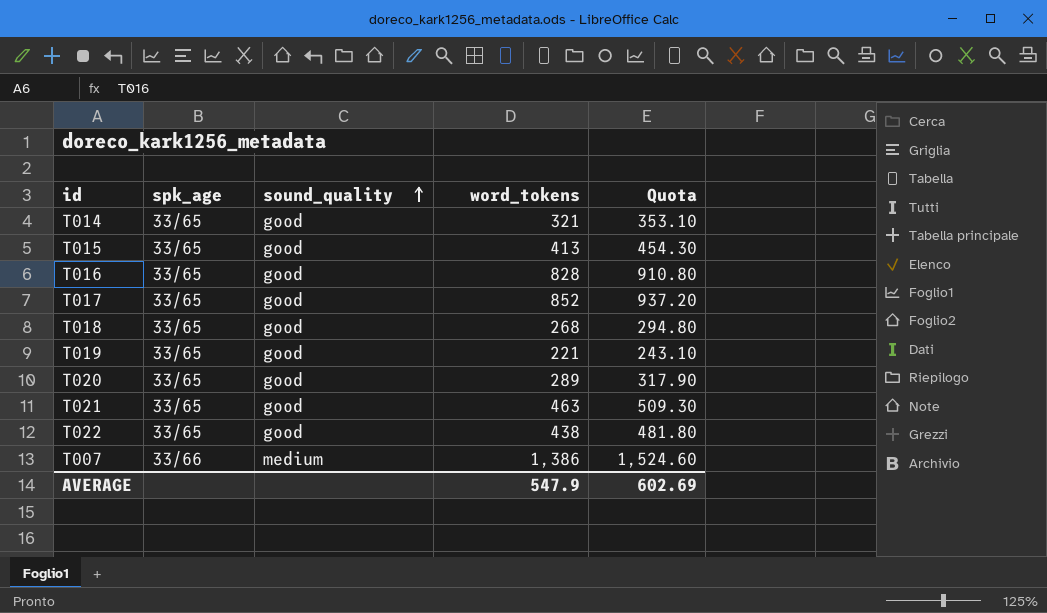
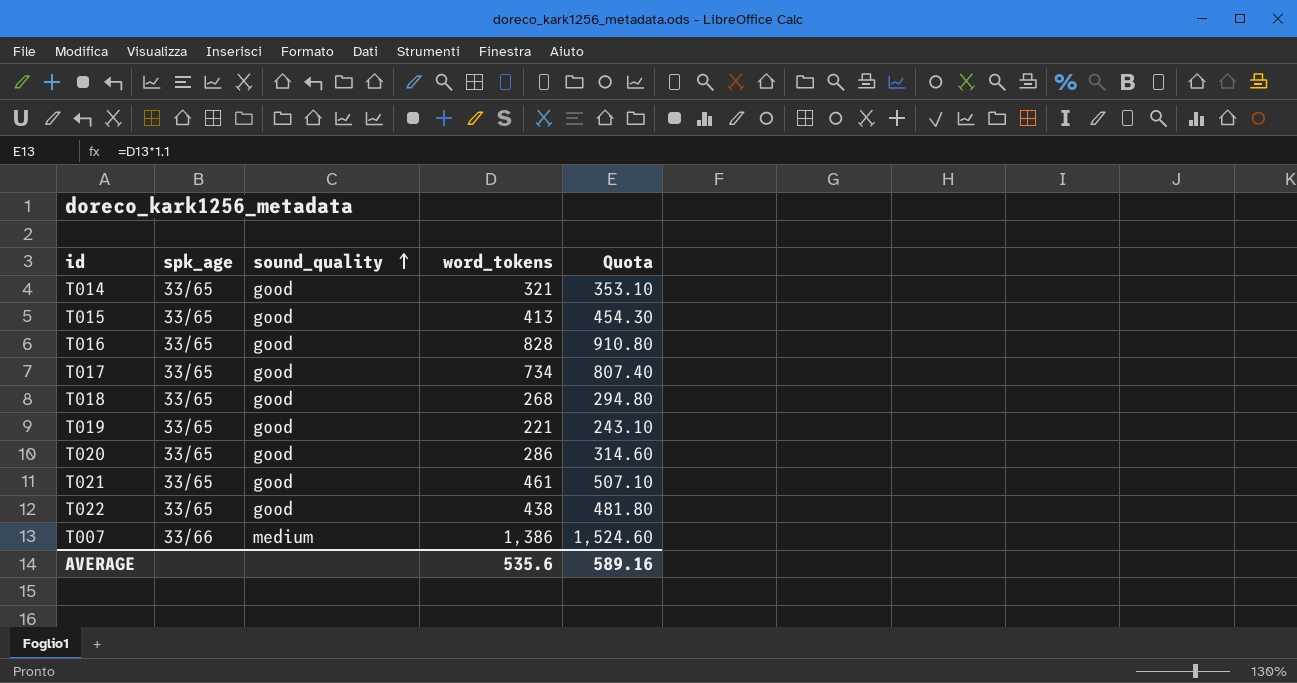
T017 | word_tokens: 852 -> 734
T017 | Quota: 937.20 -> 807.40
T020 | word_tokens: 289 -> 286
T020 | Quota: 317.90 -> 314.60
T021 | word_tokens: 463 -> 461
T021 | Quota: 509.30 -> 507.10
AVERAGE | word_tokens: 547.9 -> 535.6
AVERAGE | Quota: 602.69 -> 589.16

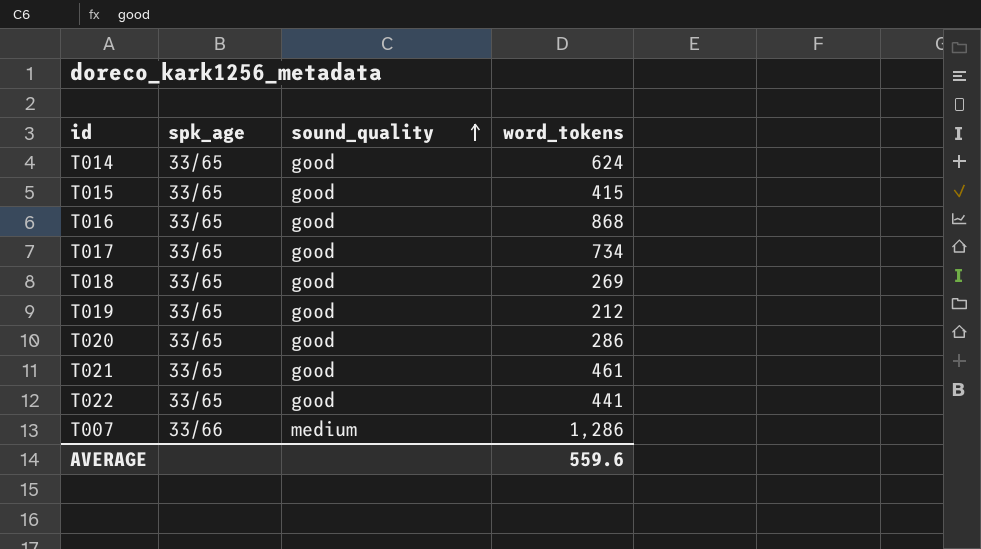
column Quota | formula: [word_tokens] * 1.1 -> none
T014 | word_tokens: 321 -> 624
T015 | word_tokens: 413 -> 415
T016 | word_tokens: 828 -> 868
T018 | word_tokens: 268 -> 269
T019 | word_tokens: 221 -> 212
T022 | word_tokens: 438 -> 441
T007 | word_tokens: 1,386 -> 1,286
AVERAGE | word_tokens: 535.6 -> 559.6

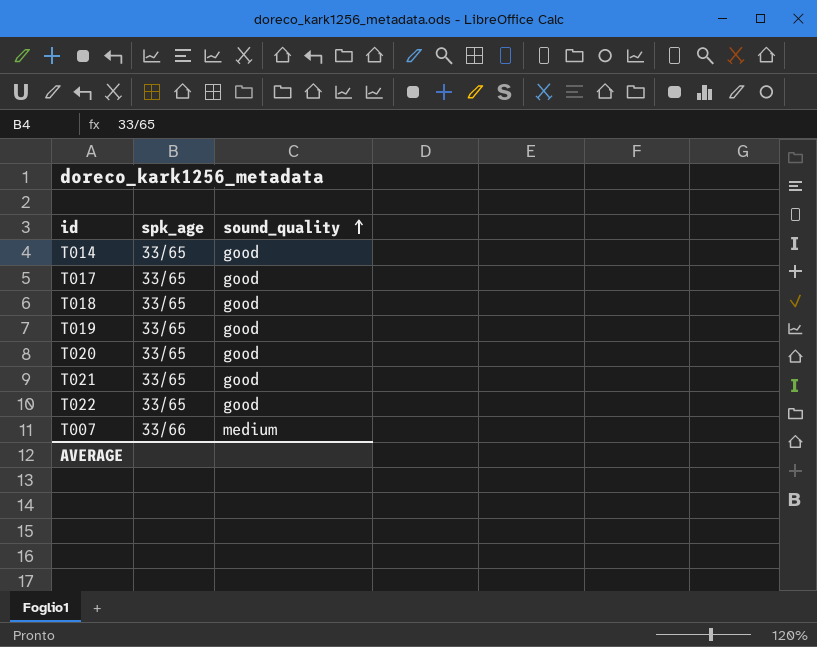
column word_tokens | position: 4 -> none
row T015: 33/65 | good | 415 -> none
row T016: 33/65 | good | 868 -> none

